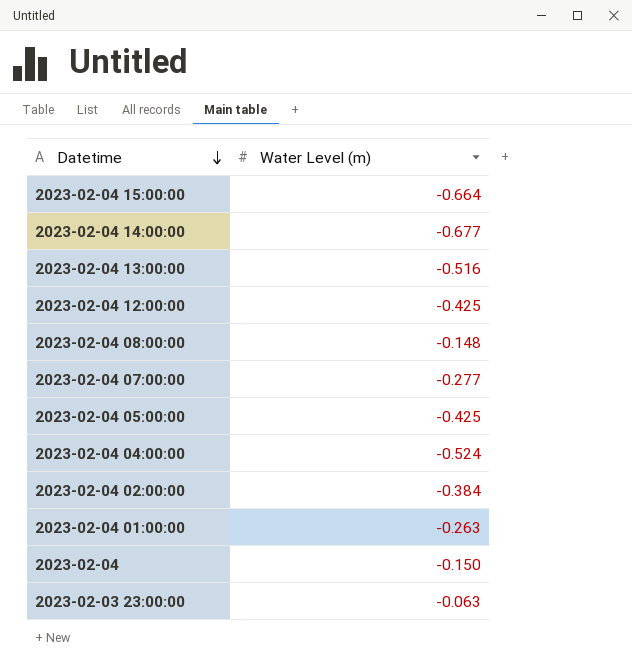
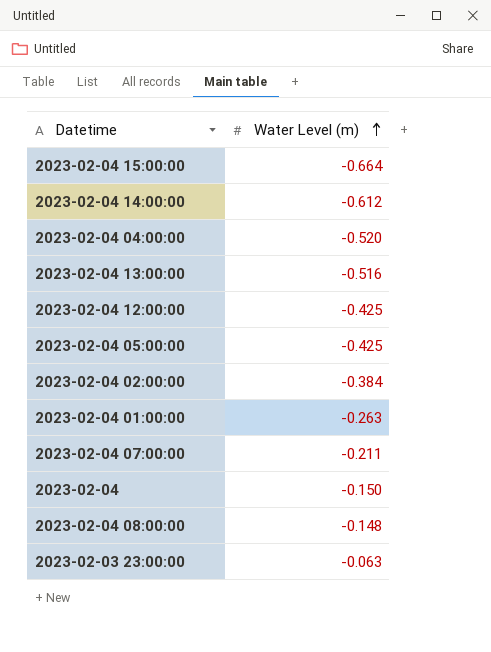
row order: Datetime descending -> Water Level (m) ascending
2023-02-04 14:00:00 | Water Level (m): -0.677 -> -0.612
2023-02-04 04:00:00 | Water Level (m): -0.524 -> -0.520
2023-02-04 07:00:00 | Water Level (m): -0.277 -> -0.211

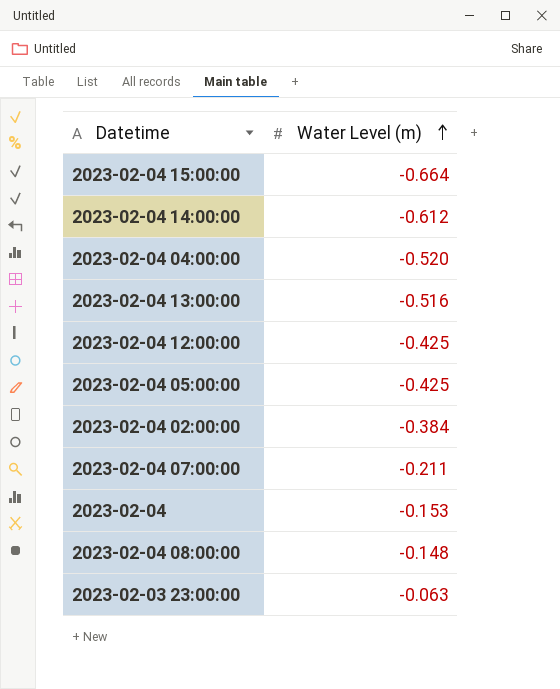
row 2023-02-04 01:00:00: -0.263 -> none
2023-02-04 | Water Level (m): -0.150 -> -0.153

